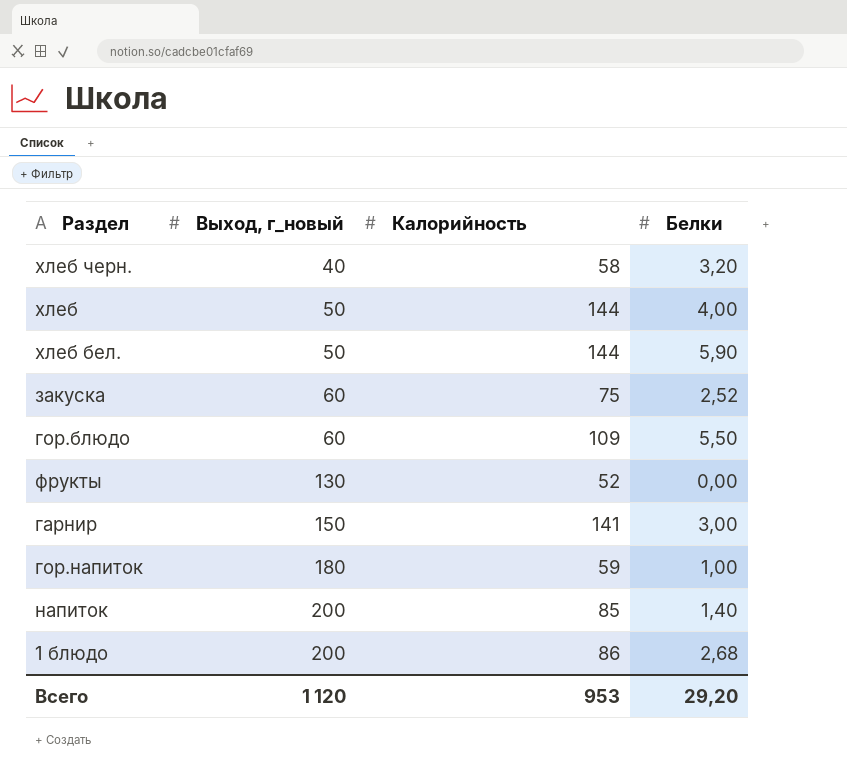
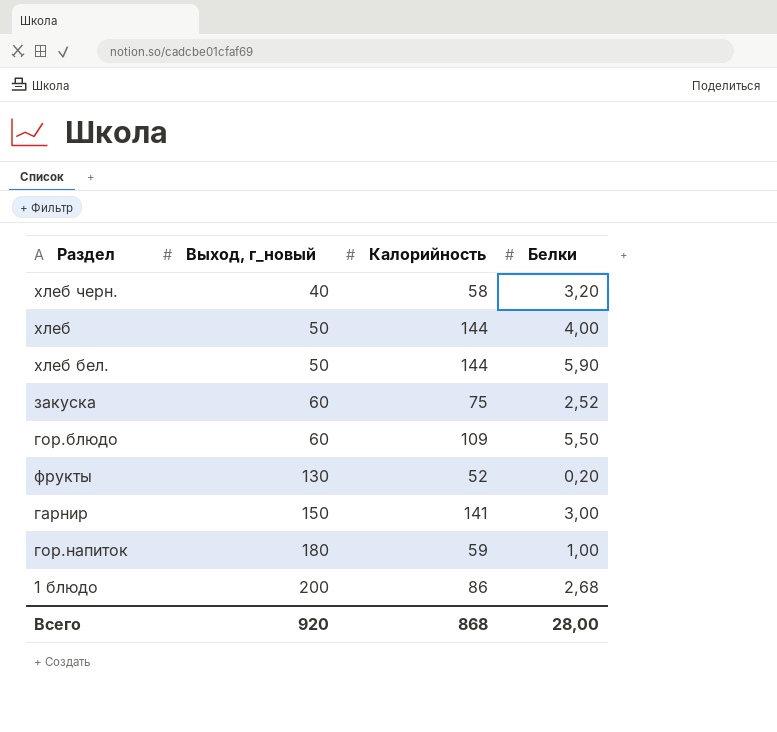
row напиток: 200 | 85 | 1,40 -> none
фрукты | Белки: 0,00 -> 0,20
Всего | Выход, г_новый: 1 120 -> 920
Всего | Калорийность: 953 -> 868
Всего | Белки: 29,20 -> 28,00

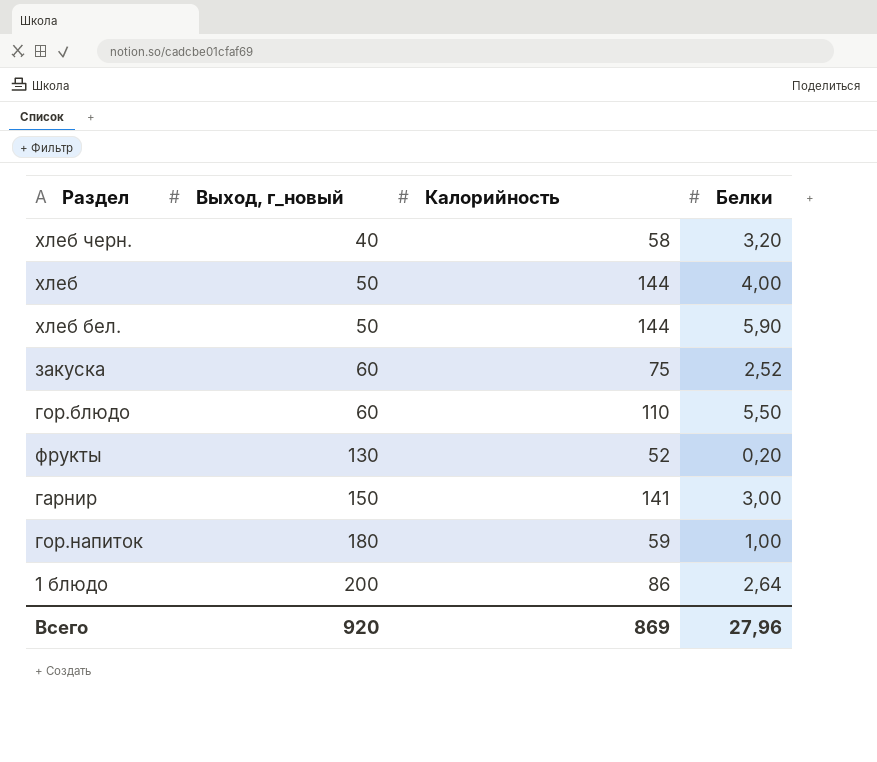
гор.блюдо | Калорийность: 109 -> 110
1 блюдо | Белки: 2,68 -> 2,64
Всего | Калорийность: 868 -> 869
Всего | Белки: 28,00 -> 27,96

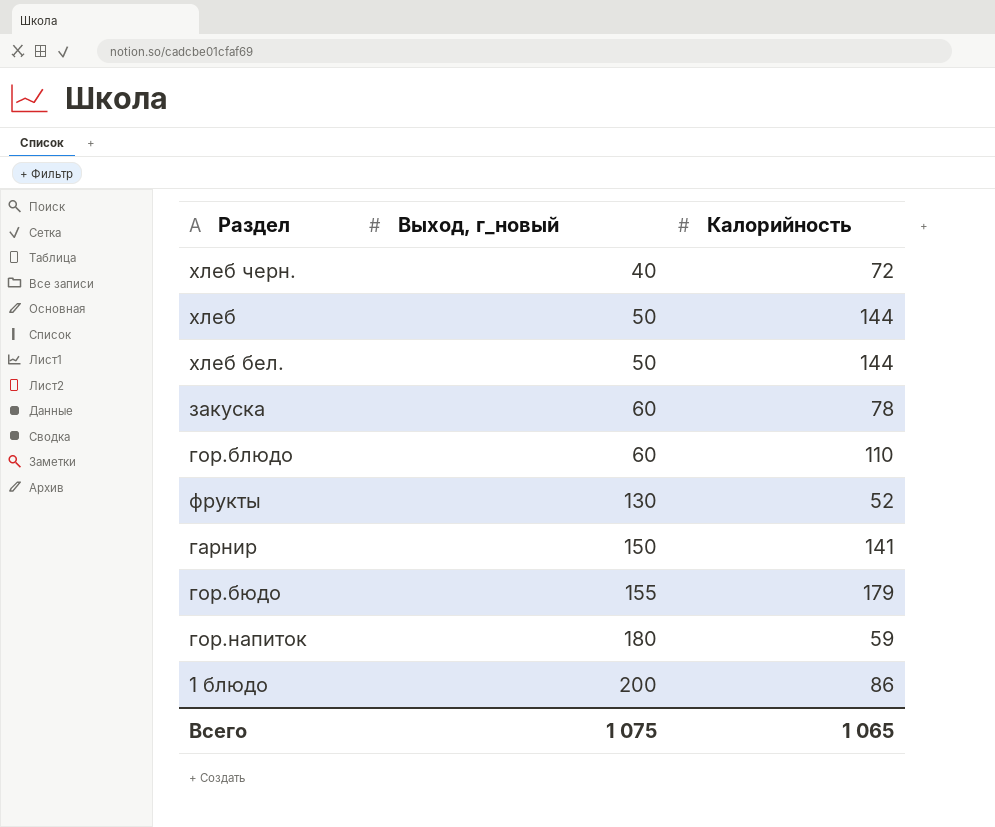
column Белки | position: 4 -> none
хлеб черн. | Калорийность: 58 -> 72
закуска | Калорийность: 75 -> 78
row гор.бюдо: none -> 155 | 179
Всего | Выход, г_новый: 920 -> 1 075
Всего | Калорийность: 869 -> 1 065

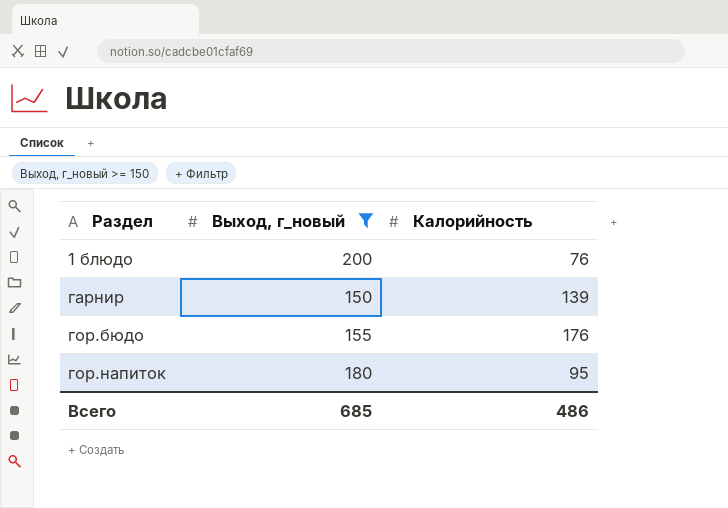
filter: none -> Выход, г_новый >= 150
row order: Выход, г_новый ascending -> Раздел ascending
1 блюдо | Калорийность: 86 -> 76
гарнир | Калорийность: 141 -> 139
гор.бюдо | Калорийность: 179 -> 176
гор.напиток | Калорийность: 59 -> 95
Всего | Выход, г_новый: 1 075 -> 685
Всего | Калорийность: 1 065 -> 486

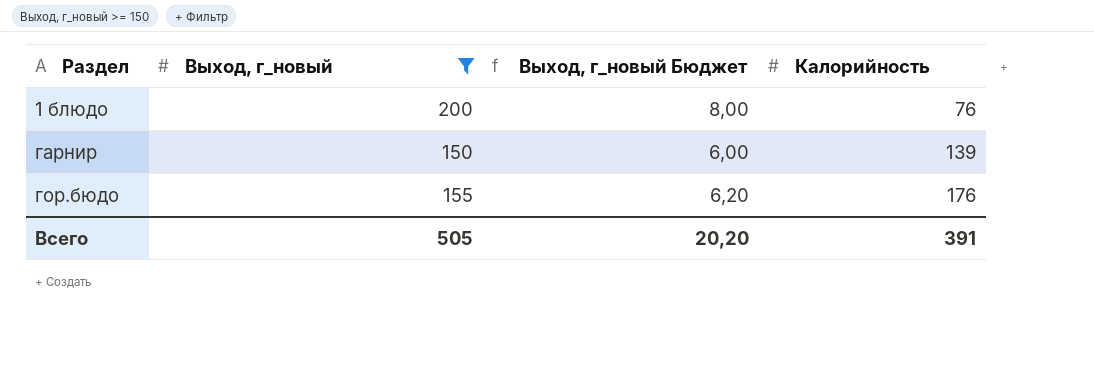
column Выход, г_новый Бюджет | formula: none -> [Выход, г_новый] * 0,04
row гор.напиток: 180 | 95 -> none
Всего | Выход, г_новый: 685 -> 505
Всего | Калорийность: 486 -> 391

